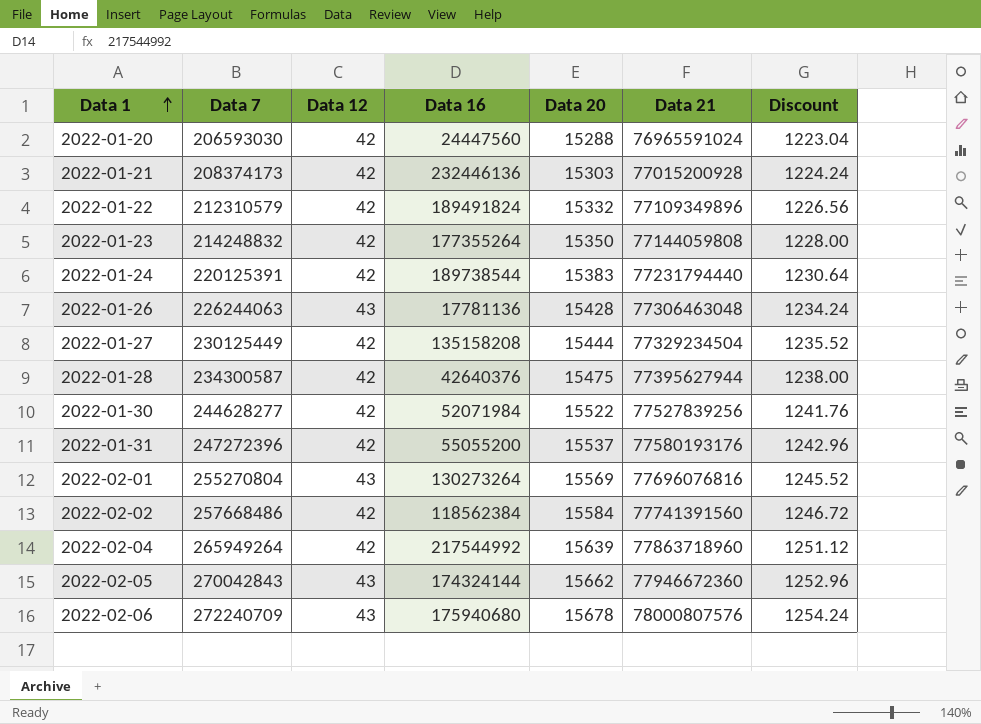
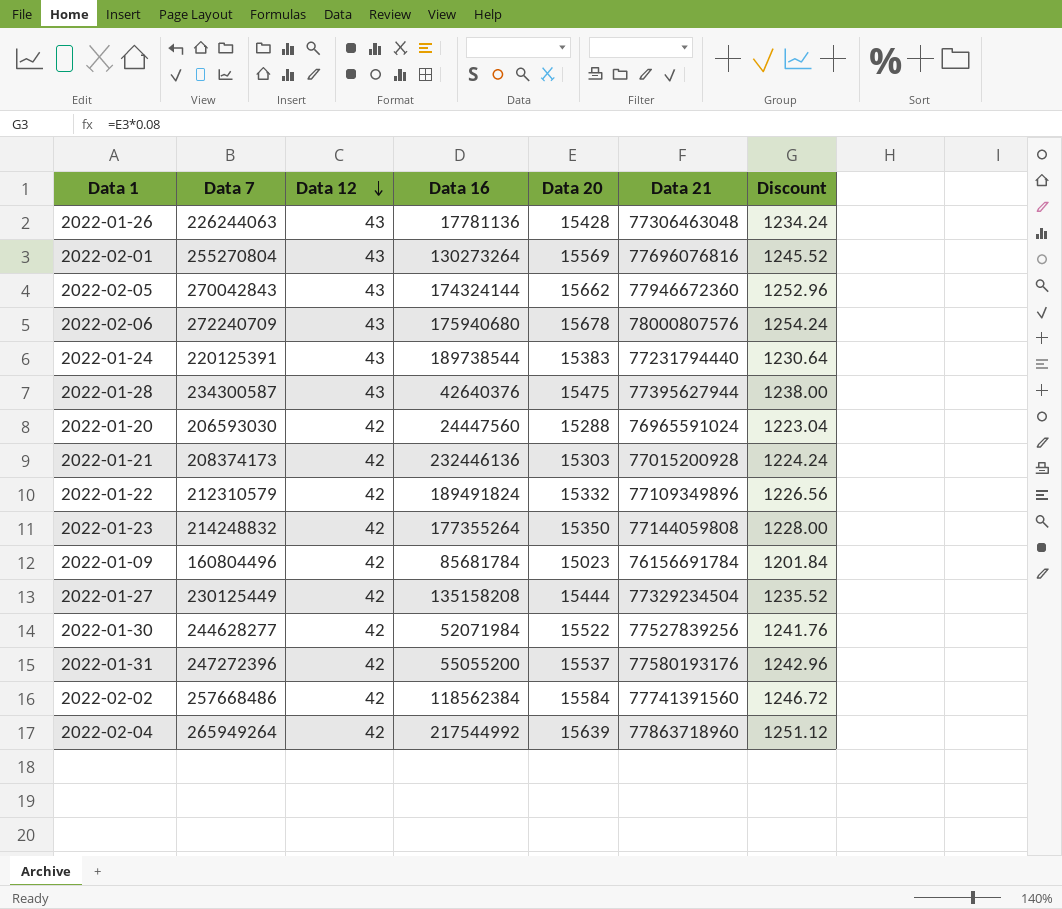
row order: Data 1 ascending -> Data 12 descending
2022-01-24 | Data 12: 42 -> 43
2022-01-28 | Data 12: 42 -> 43
row 2022-01-09: none -> 160804496 | 42 | 85681784 | 15023 | 76156691784 | 1201.84

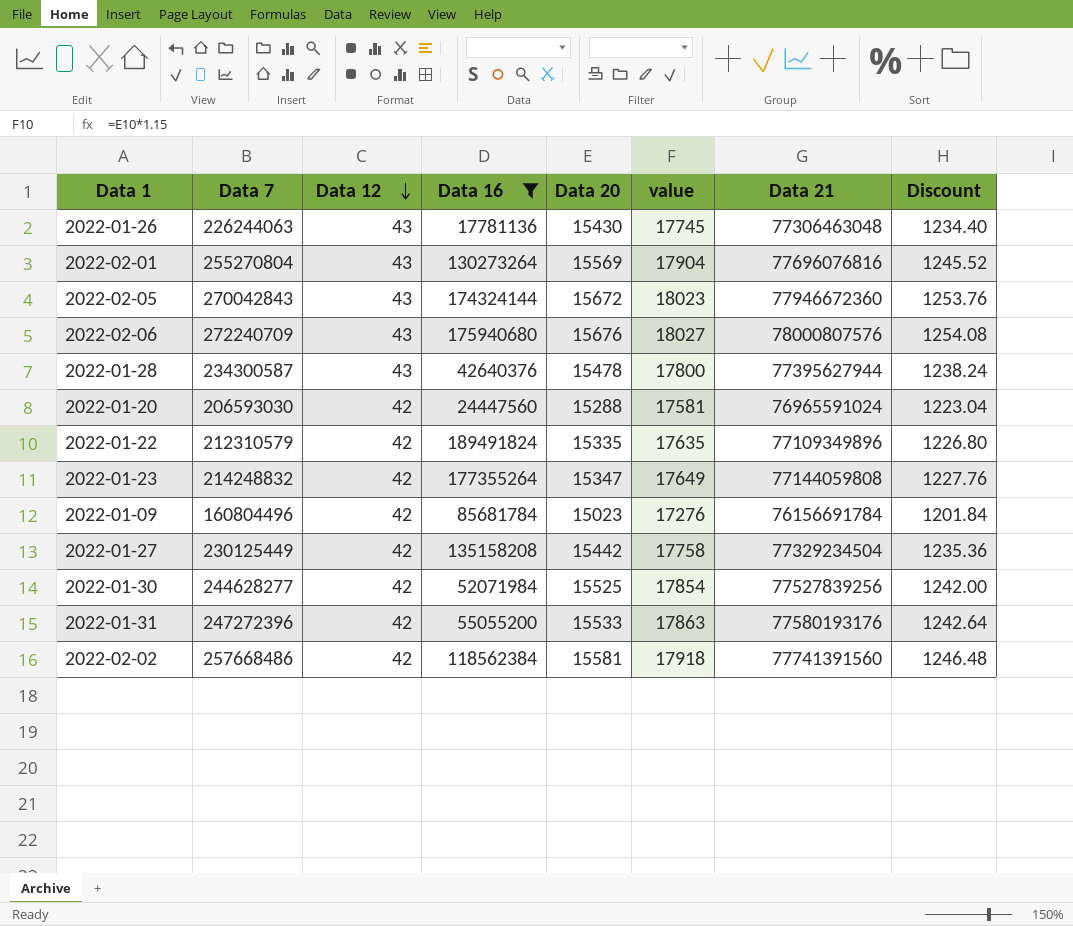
filter: none -> Data 16 <= 189491824
column value | formula: none -> [Data 20] * 1.15
2022-01-26 | Data 20: 15428 -> 15430
2022-01-26 | Discount: 1234.24 -> 1234.40
2022-02-05 | Data 20: 15662 -> 15672
2022-02-05 | Discount: 1252.96 -> 1253.76
2022-02-06 | Data 20: 15678 -> 15676
2022-02-06 | Discount: 1254.24 -> 1254.08
2022-01-28 | Data 20: 15475 -> 15478
2022-01-28 | Discount: 1238.00 -> 1238.24
2022-01-22 | Data 20: 15332 -> 15335
2022-01-22 | Discount: 1226.56 -> 1226.80
2022-01-23 | Data 20: 15350 -> 15347
2022-01-23 | Discount: 1228.00 -> 1227.76
2022-01-27 | Data 20: 15444 -> 15442
2022-01-27 | Discount: 1235.52 -> 1235.36
2022-01-30 | Data 20: 15522 -> 15525
2022-01-30 | Discount: 1241.76 -> 1242.00
2022-01-31 | Data 20: 15537 -> 15533
2022-01-31 | Discount: 1242.96 -> 1242.64
2022-02-02 | Data 20: 15584 -> 15581
2022-02-02 | Discount: 1246.72 -> 1246.48

